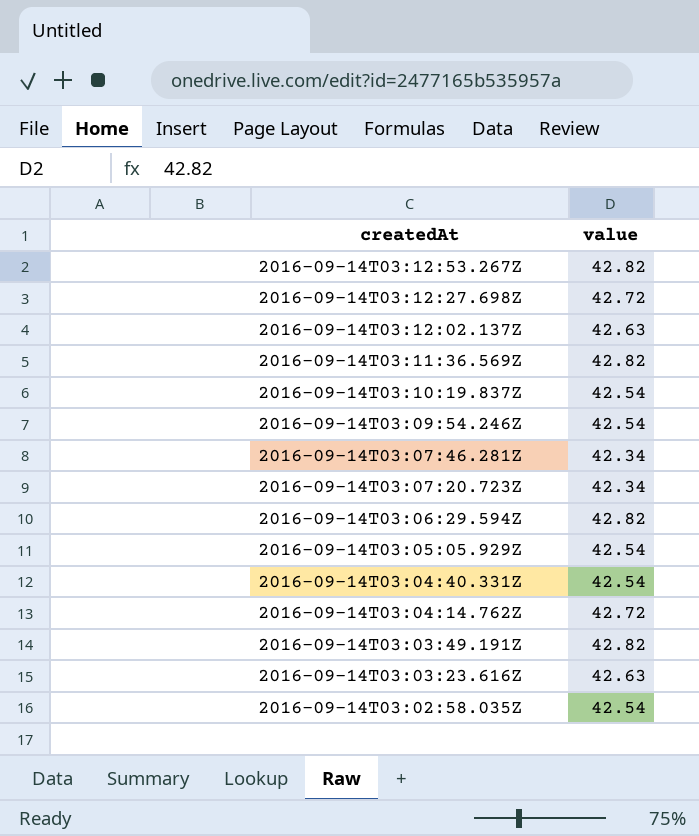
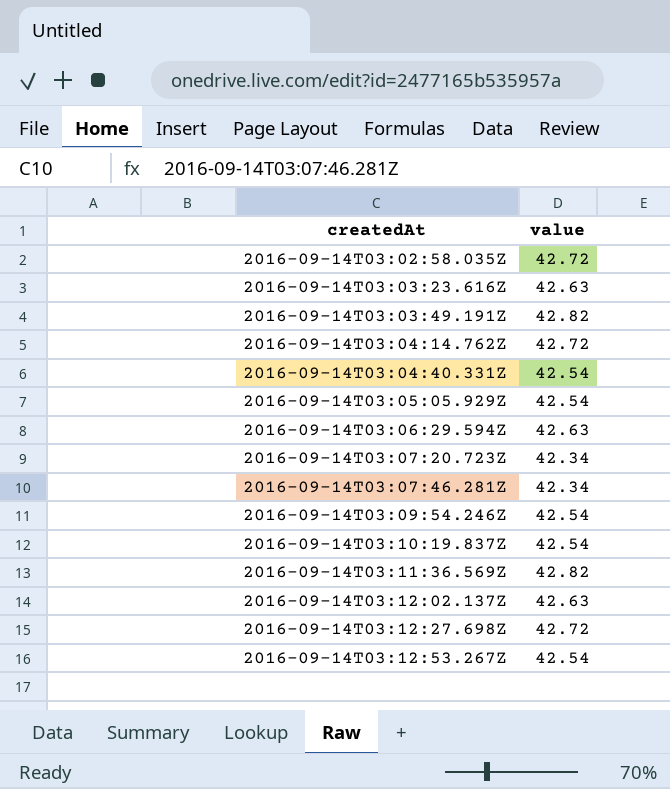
row order: createdAt descending -> createdAt ascending
2016-09-14T03:02:58.035Z | value: 42.54 -> 42.72
2016-09-14T03:06:29.594Z | value: 42.82 -> 42.63
2016-09-14T03:12:53.267Z | value: 42.82 -> 42.54

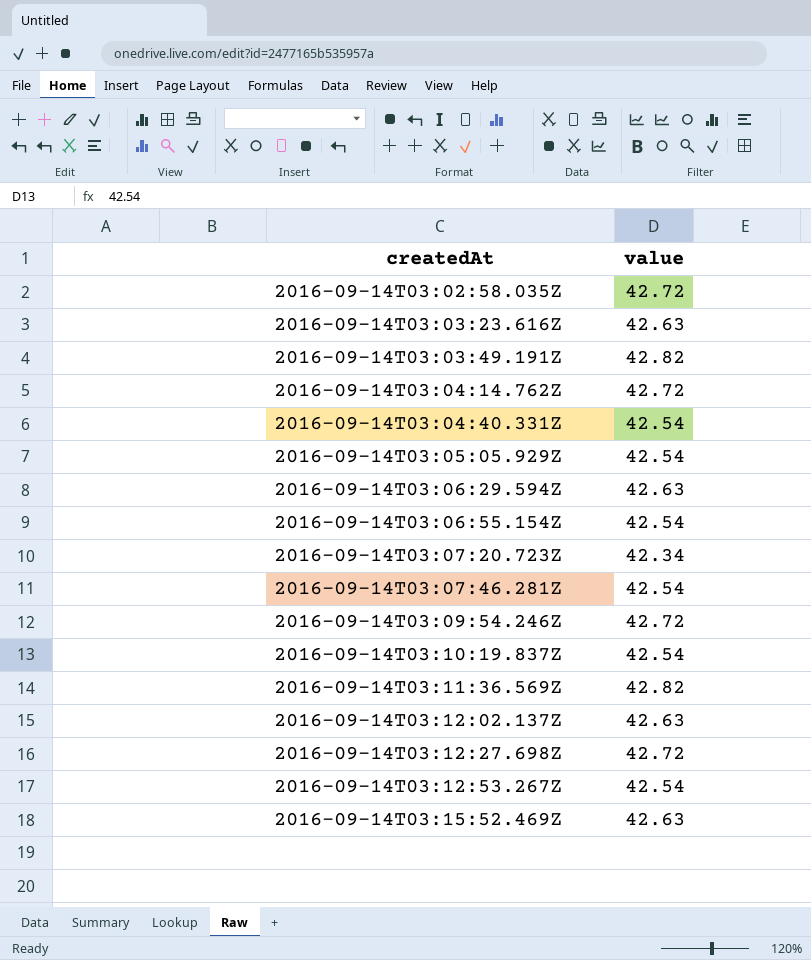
row 2016-09-14T03:06:55.154Z: none -> 42.54
2016-09-14T03:07:46.281Z | value: 42.34 -> 42.54
2016-09-14T03:09:54.246Z | value: 42.54 -> 42.72
row 2016-09-14T03:15:52.469Z: none -> 42.63

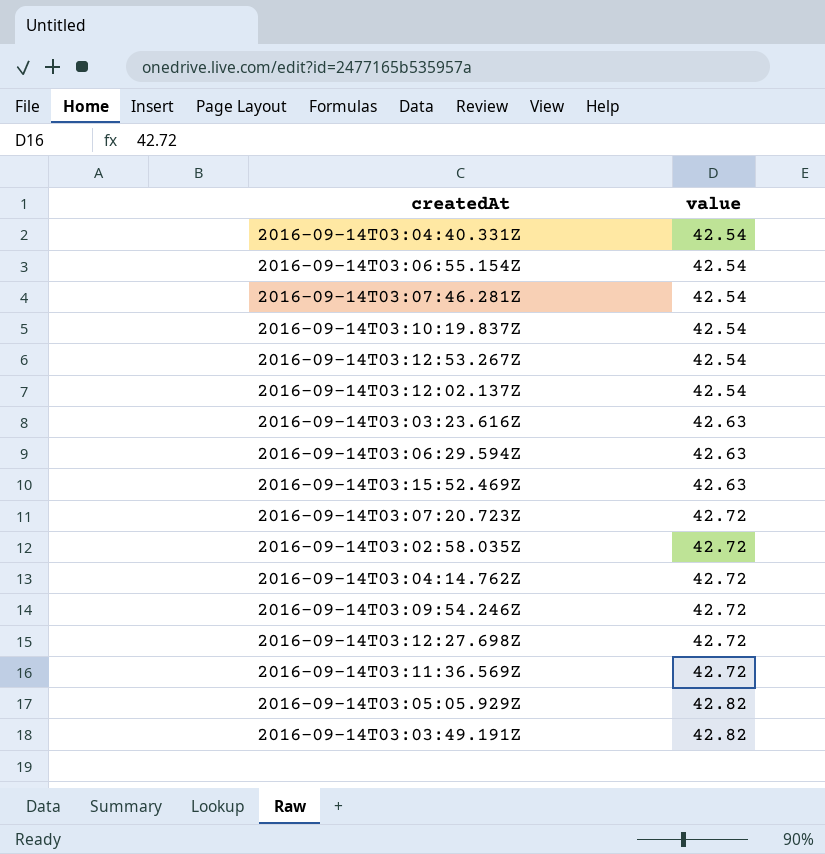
row order: createdAt ascending -> value ascending
2016-09-14T03:12:02.137Z | value: 42.63 -> 42.54
2016-09-14T03:07:20.723Z | value: 42.34 -> 42.72
2016-09-14T03:11:36.569Z | value: 42.82 -> 42.72
2016-09-14T03:05:05.929Z | value: 42.54 -> 42.82

